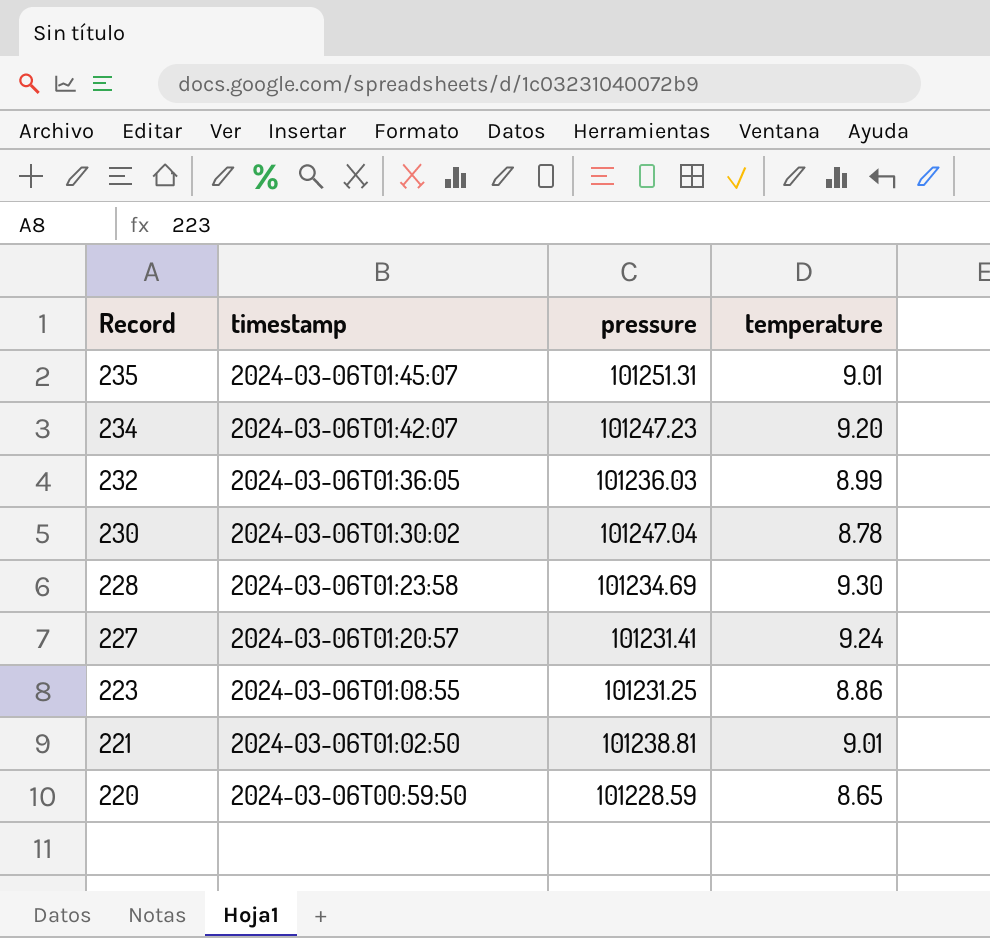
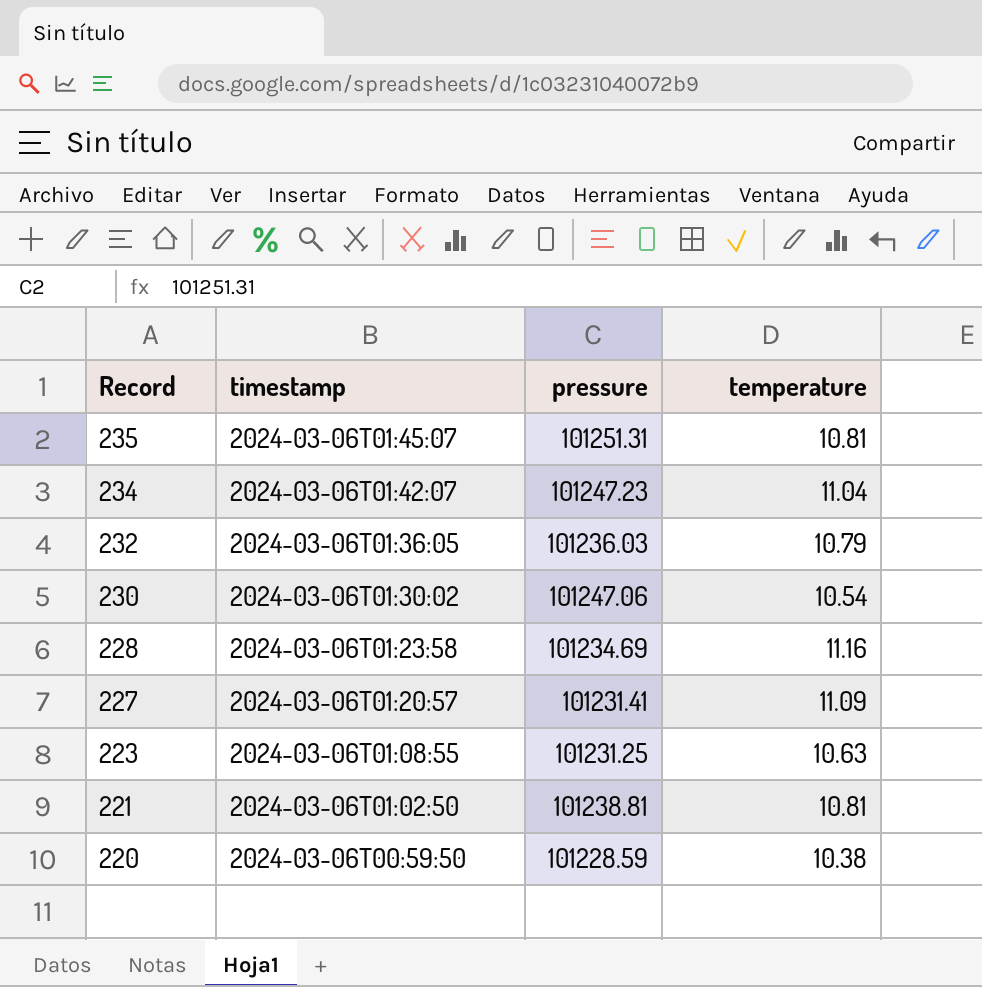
235 | temperature: 9.01 -> 10.81
234 | temperature: 9.20 -> 11.04
232 | temperature: 8.99 -> 10.79
230 | pressure: 101247.04 -> 101247.06
230 | temperature: 8.78 -> 10.54
228 | temperature: 9.30 -> 11.16
227 | temperature: 9.24 -> 11.09
223 | temperature: 8.86 -> 10.63
221 | temperature: 9.01 -> 10.81
220 | temperature: 8.65 -> 10.38

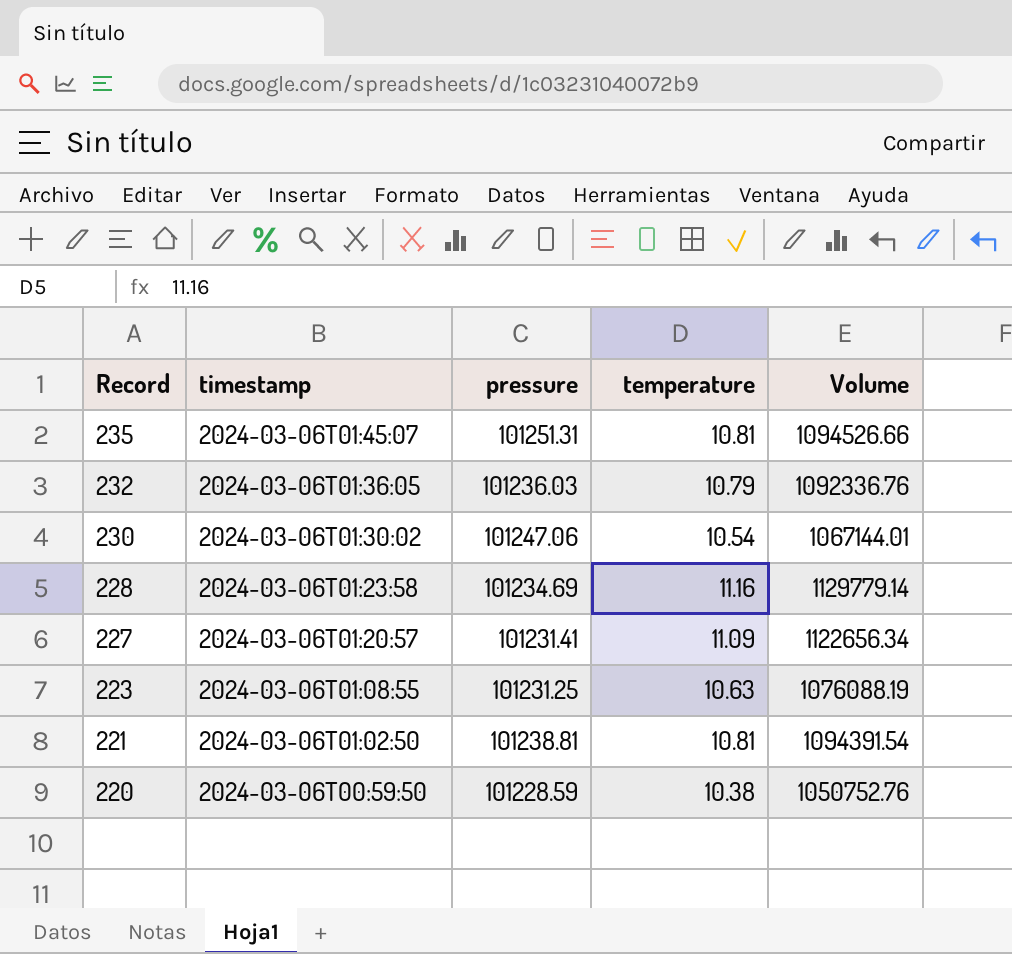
column Volume | formula: none -> [pressure] * [temperature]
row 234: 2024-03-06T01:42:07 | 101247.23 | 11.04 -> none

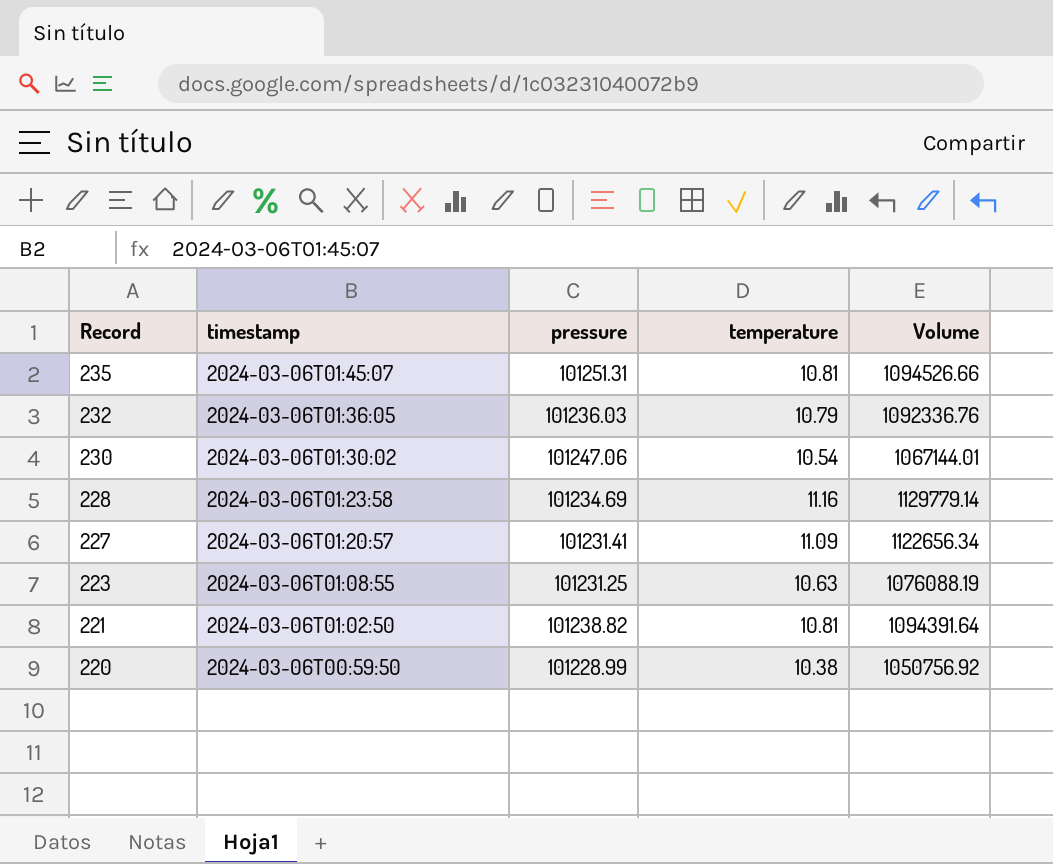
221 | pressure: 101238.81 -> 101238.82
221 | Volume: 1094391.54 -> 1094391.64
220 | pressure: 101228.59 -> 101228.99
220 | Volume: 1050752.76 -> 1050756.92

